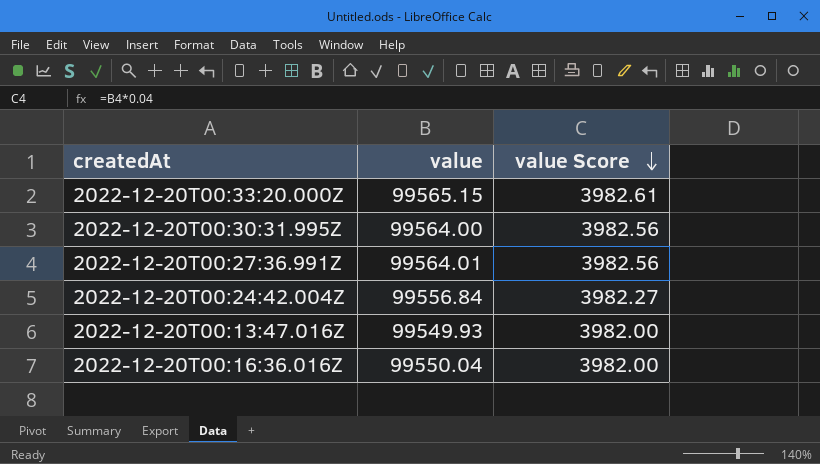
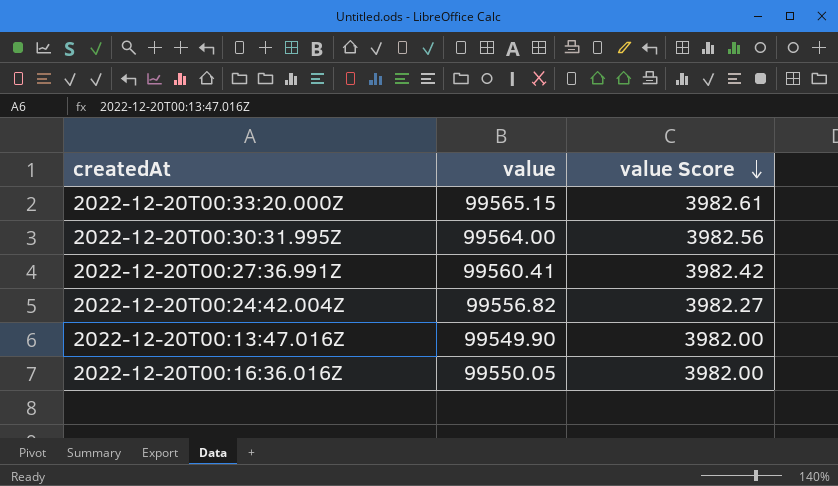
2022-12-20T00:27:36.991Z | value: 99564.01 -> 99560.41
2022-12-20T00:27:36.991Z | value Score: 3982.56 -> 3982.42
2022-12-20T00:24:42.004Z | value: 99556.84 -> 99556.82
2022-12-20T00:13:47.016Z | value: 99549.93 -> 99549.90
2022-12-20T00:16:36.016Z | value: 99550.04 -> 99550.05

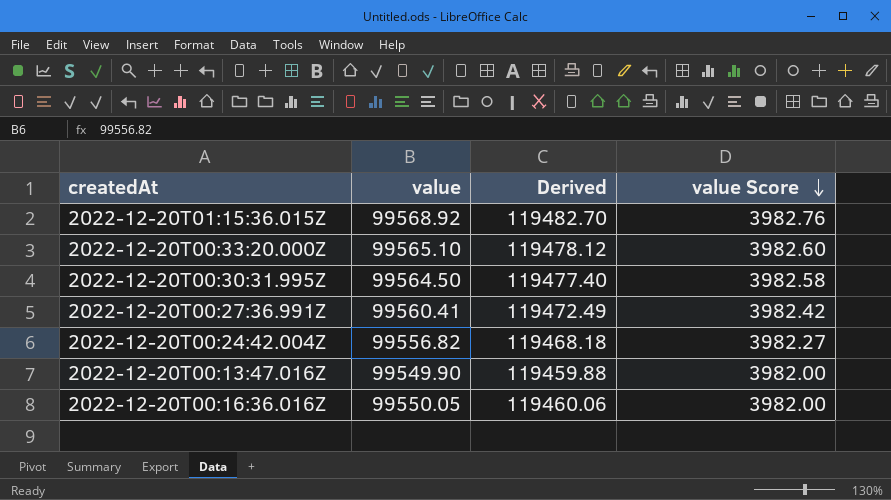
column Derived | formula: none -> [value] * 1.2
row 2022-12-20T01:15:36.015Z: none -> 99568.92 | 119482.70 | 3982.76
2022-12-20T00:33:20.000Z | value: 99565.15 -> 99565.10
2022-12-20T00:33:20.000Z | value Score: 3982.61 -> 3982.60
2022-12-20T00:30:31.995Z | value: 99564.00 -> 99564.50
2022-12-20T00:30:31.995Z | value Score: 3982.56 -> 3982.58

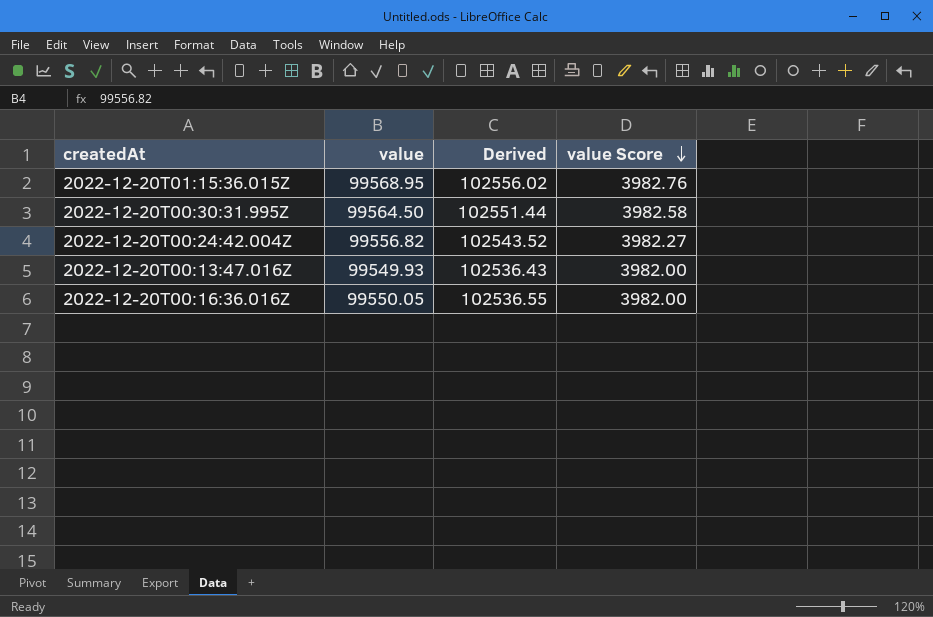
column Derived | formula: [value] * 1.2 -> [value] * 1.03
row 2022-12-20T00:33:20.000Z: 99565.10 | 119478.12 | 3982.60 -> none
row 2022-12-20T00:27:36.991Z: 99560.41 | 119472.49 | 3982.42 -> none
2022-12-20T01:15:36.015Z | value: 99568.92 -> 99568.95
2022-12-20T00:13:47.016Z | value: 99549.90 -> 99549.93

